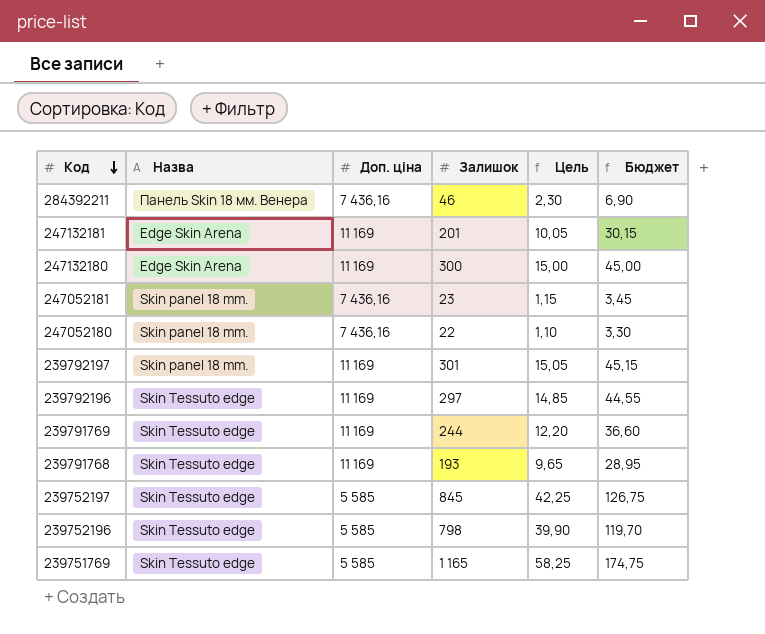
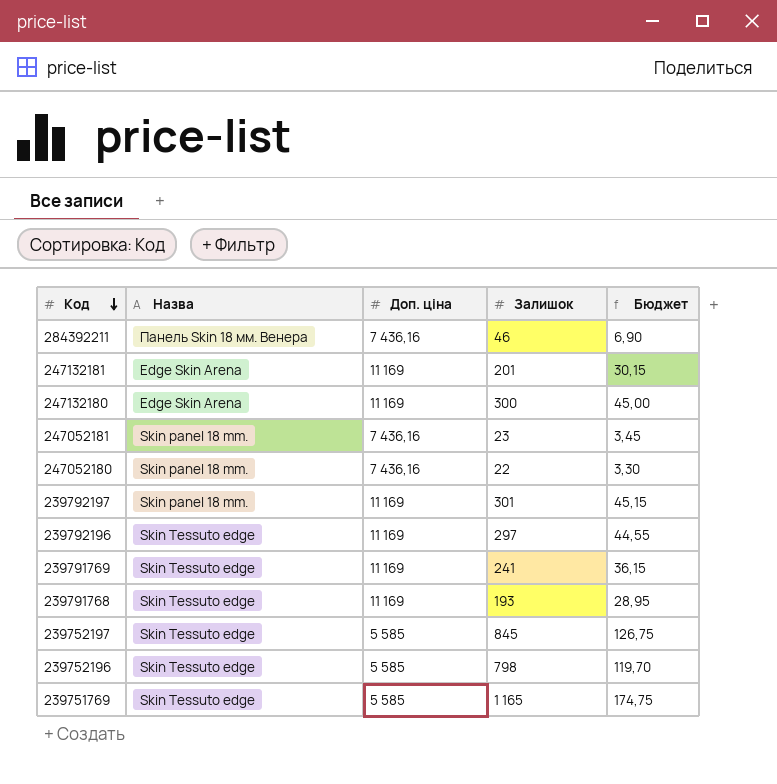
column Цель | formula: [Залишок] * 0,05 -> none
239791769 | Залишок: 244 -> 241
239791769 | Бюджет: 36,60 -> 36,15

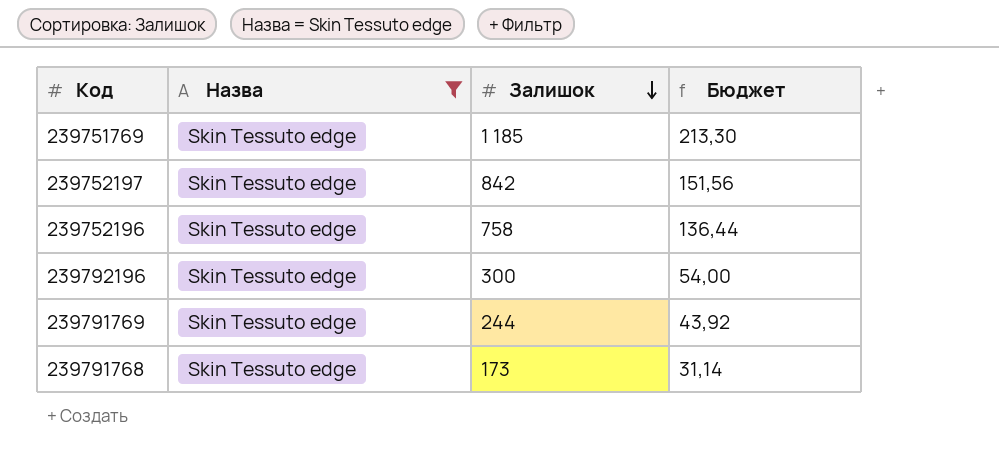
filter: none -> Назва = Skin Tessuto edge
row order: Код descending -> Залишок descending
column Доп. ціна | position: 3 -> none
column Бюджет | formula: [Залишок] * 0,15 -> [Залишок] * 0,18
239751769 | Залишок: 1 165 -> 1 185
239752197 | Залишок: 845 -> 842
239752196 | Залишок: 798 -> 758
239792196 | Залишок: 297 -> 300
239791769 | Залишок: 241 -> 244
239791768 | Залишок: 193 -> 173

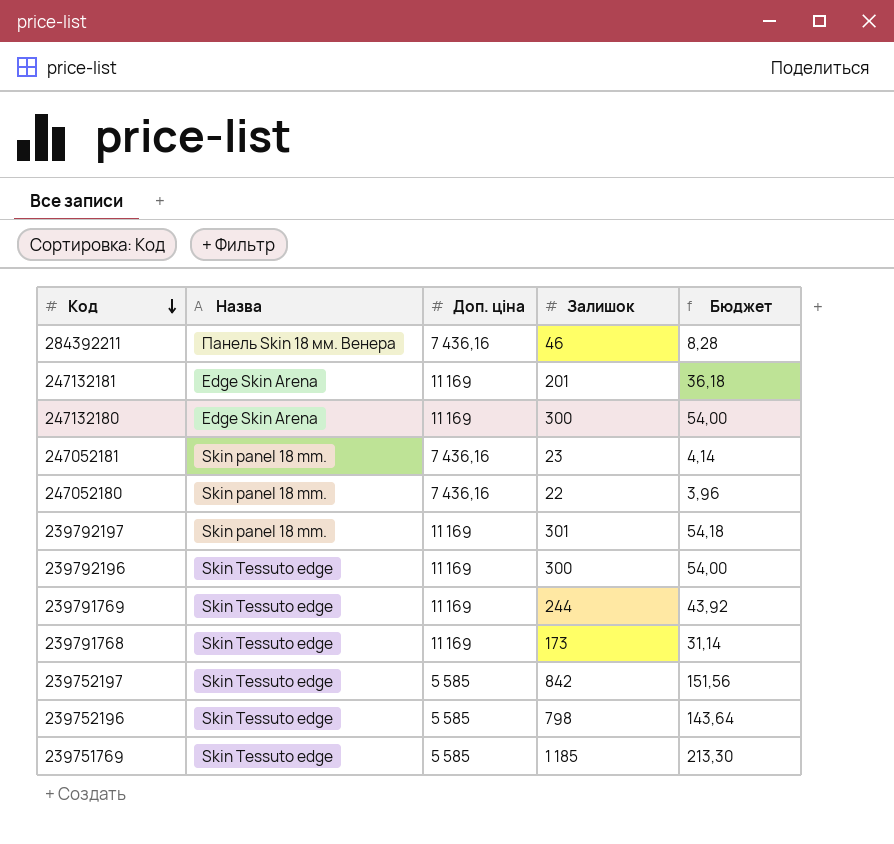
filter: Назва = Skin Tessuto edge -> none
row order: Залишок descending -> Код descending
column Доп. ціна | position: none -> 3
239752196 | Залишок: 758 -> 798
239752196 | Бюджет: 136,44 -> 143,64

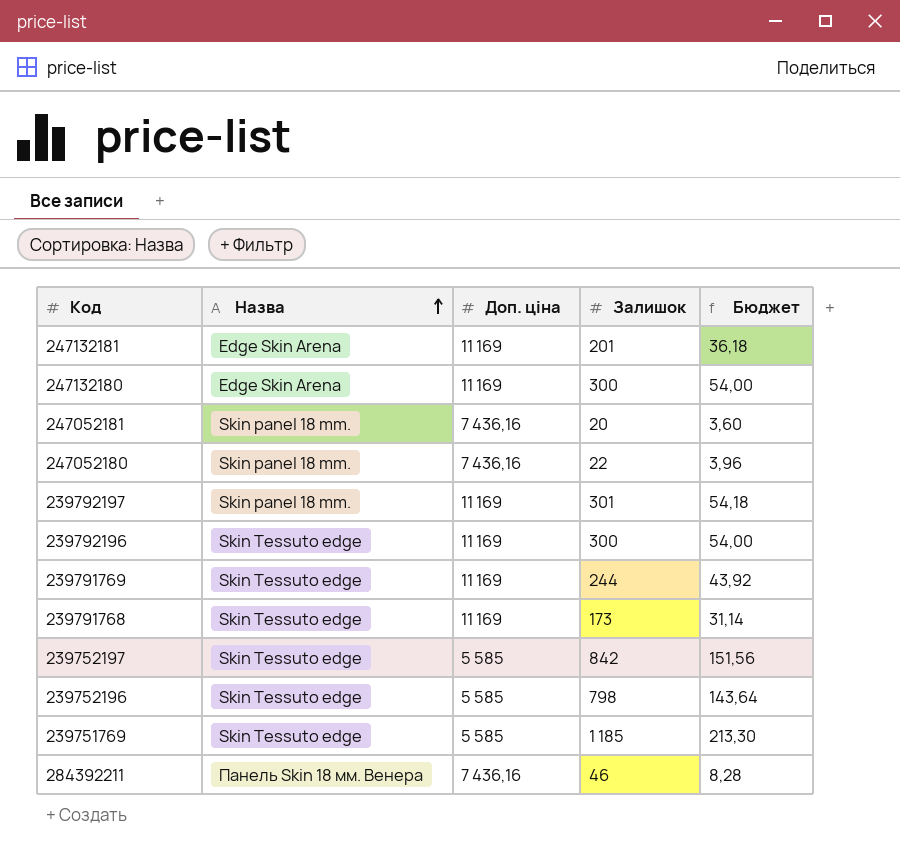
row order: Код descending -> Назва ascending
247052181 | Залишок: 23 -> 20
247052181 | Бюджет: 4,14 -> 3,60

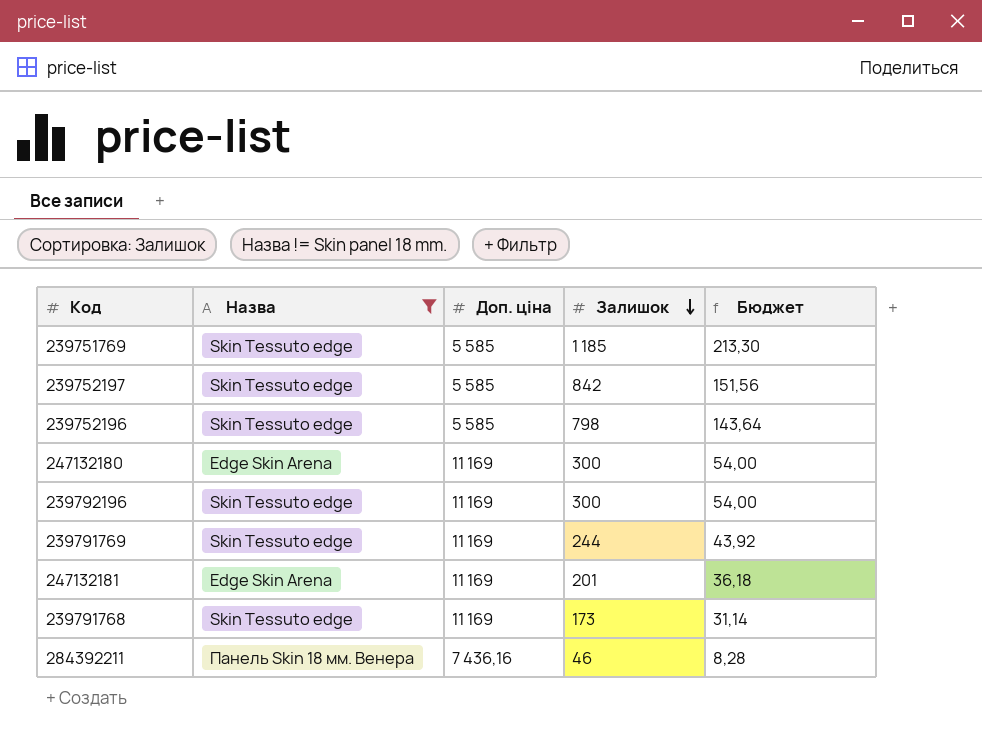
filter: none -> Назва != Skin panel 18 mm.
row order: Назва ascending -> Залишок descending

